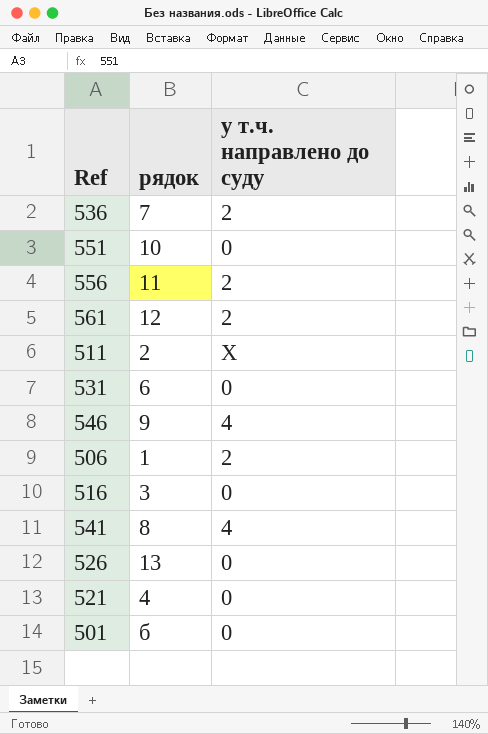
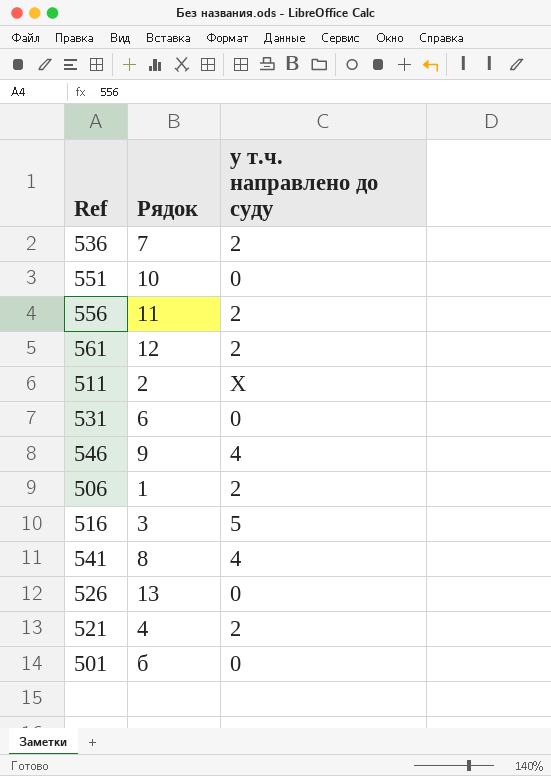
column name: рядок -> Рядок
516 | у т.ч. направлено до суду: 0 -> 5
521 | у т.ч. направлено до суду: 0 -> 2

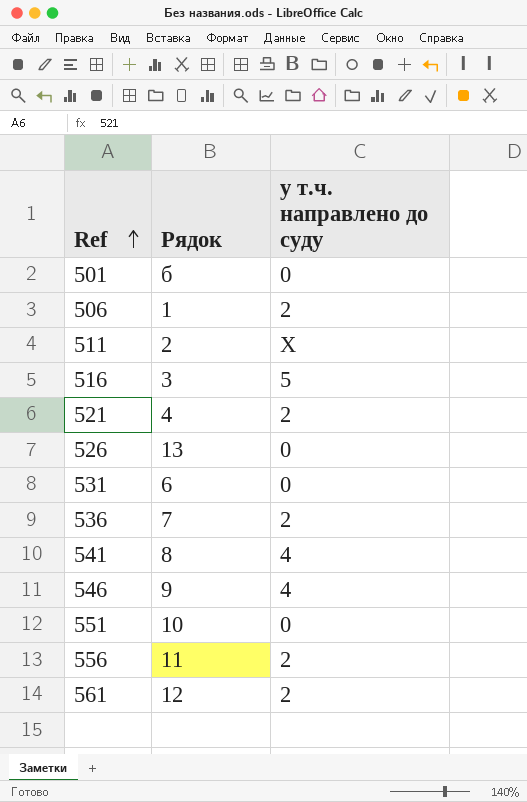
row order: none -> Ref ascending

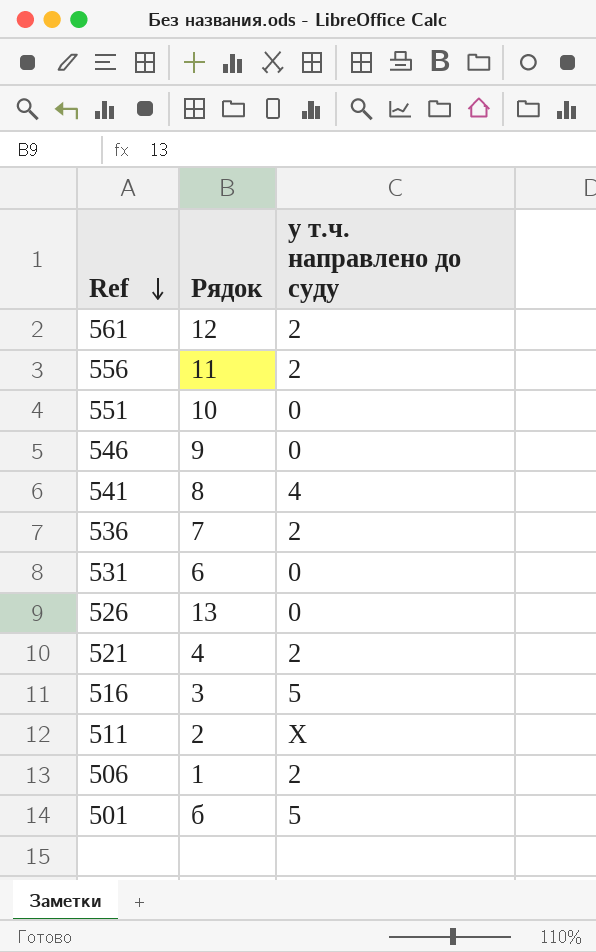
row order: Ref ascending -> Ref descending
546 | у т.ч. направлено до суду: 4 -> 0
501 | у т.ч. направлено до суду: 0 -> 5

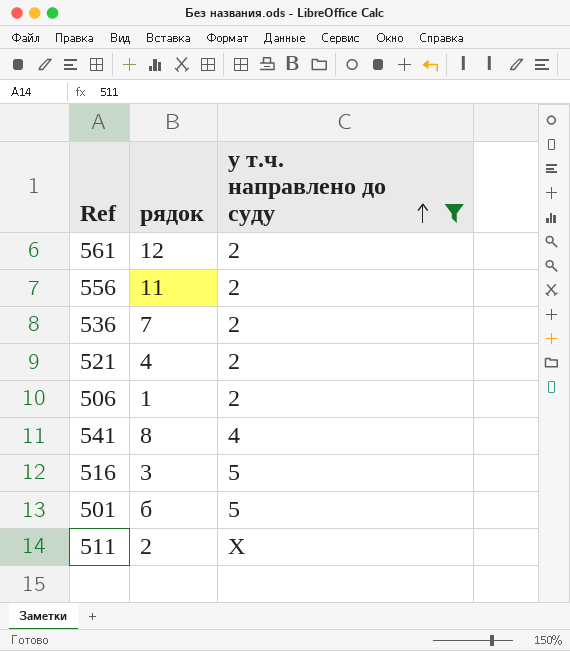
filter: none -> у т.ч. направлено до суду != 0
row order: Ref descending -> у т.ч. направлено до суду ascending
column name: Рядок -> рядок

